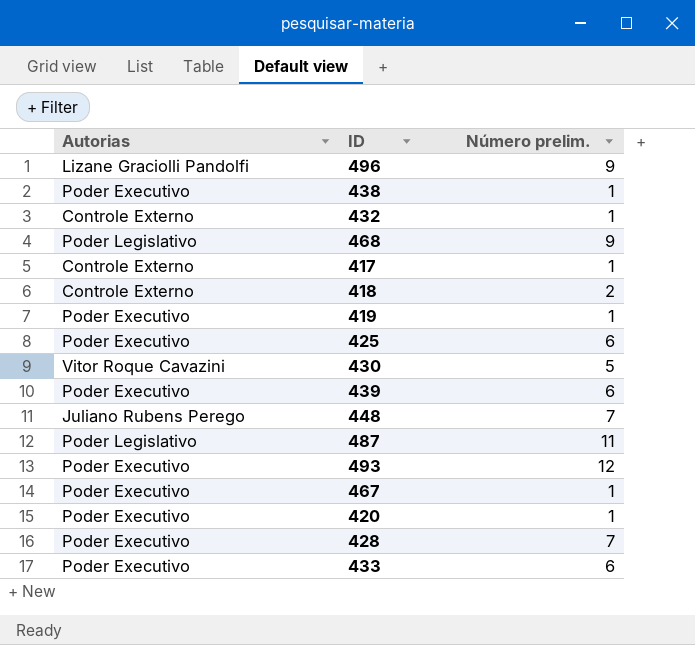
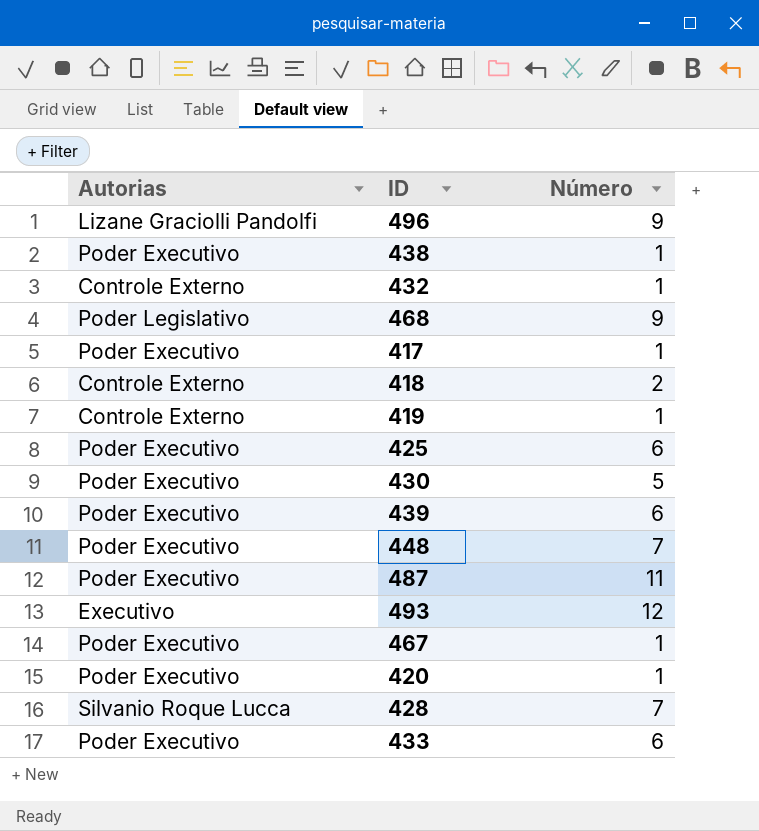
column name: Número prelim. -> Número
417 | Autorias: Controle Externo -> Poder Executivo
419 | Autorias: Poder Executivo -> Controle Externo
430 | Autorias: Vitor Roque Cavazini -> Poder Executivo
448 | Autorias: Juliano Rubens Perego -> Poder Executivo
487 | Autorias: Poder Legislativo -> Poder Executivo
493 | Autorias: Poder Executivo -> Executivo
428 | Autorias: Poder Executivo -> Silvanio Roque Lucca

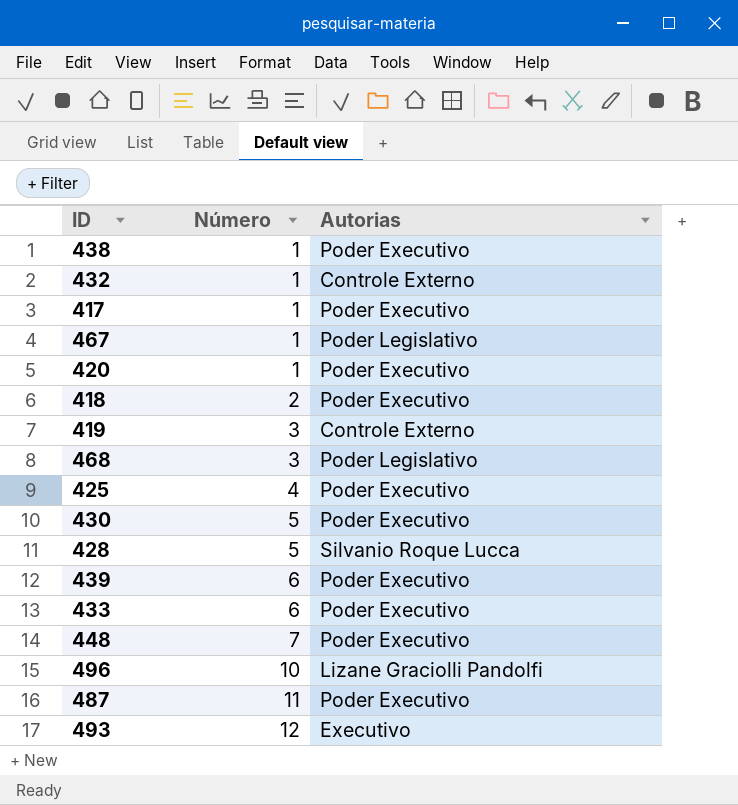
row order: none -> Número ascending
column Autorias | position: 1 -> 3
467 | Autorias: Poder Executivo -> Poder Legislativo
418 | Autorias: Controle Externo -> Poder Executivo
419 | Número: 1 -> 3
468 | Número: 9 -> 3
425 | Número: 6 -> 4
428 | Número: 7 -> 5
496 | Número: 9 -> 10

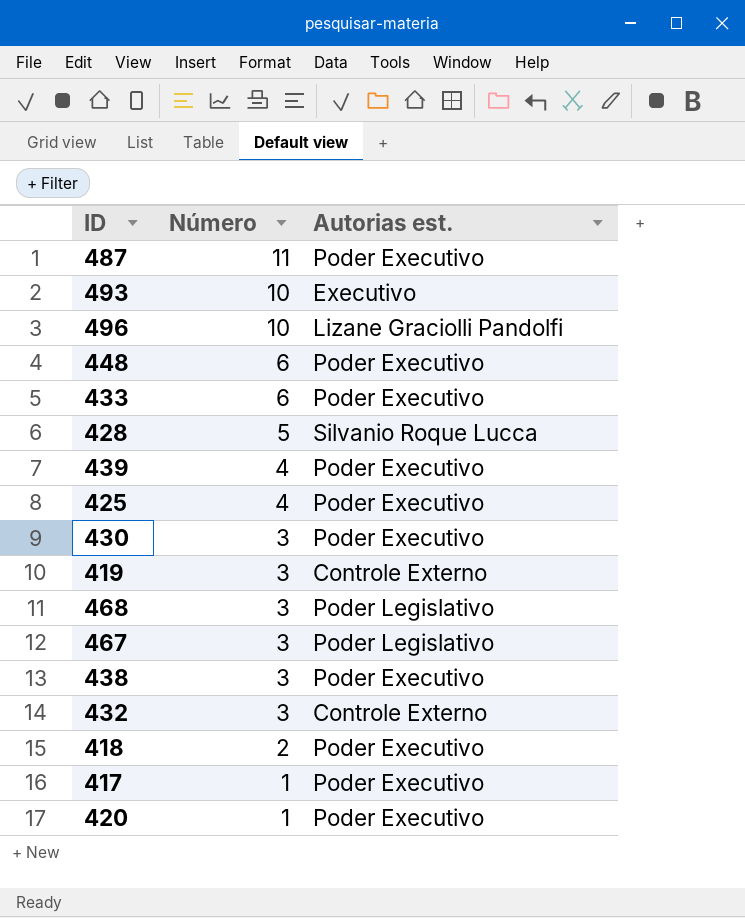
row order: Número ascending -> Número descending
column name: Autorias -> Autorias est.
493 | Número: 12 -> 10
448 | Número: 7 -> 6
439 | Número: 6 -> 4
430 | Número: 5 -> 3
467 | Número: 1 -> 3
438 | Número: 1 -> 3
432 | Número: 1 -> 3

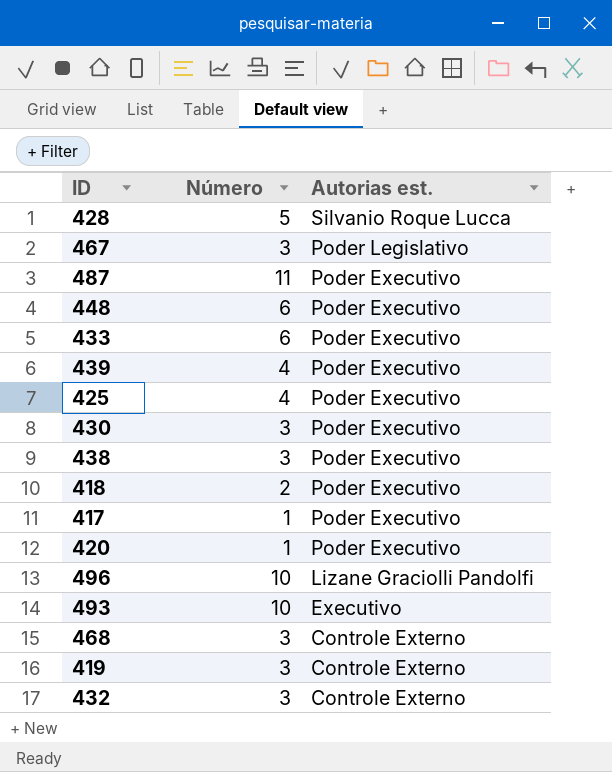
row order: Número descending -> Autorias est. descending
468 | Autorias est.: Poder Legislativo -> Controle Externo

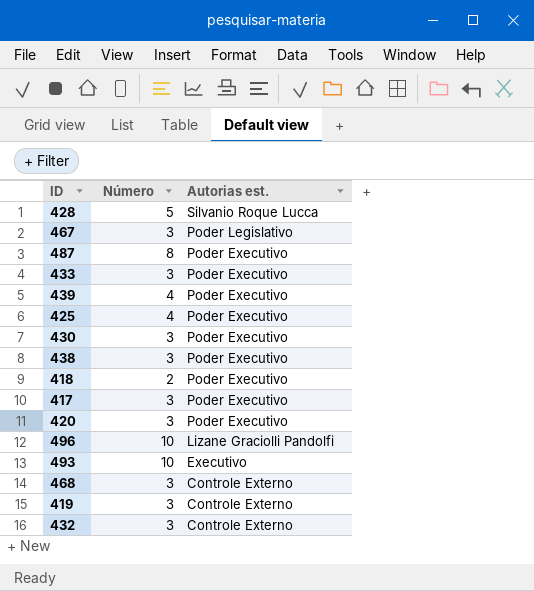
row 448: 6 | Poder Executivo -> none
487 | Número: 11 -> 8
433 | Número: 6 -> 3
417 | Número: 1 -> 3
420 | Número: 1 -> 3

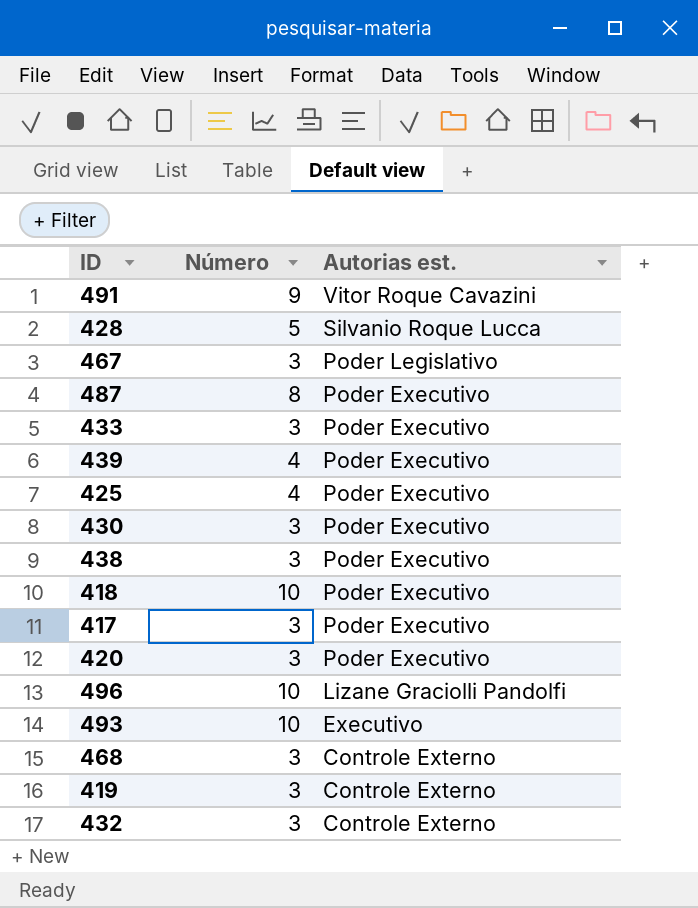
row 491: none -> 9 | Vitor Roque Cavazini
418 | Número: 2 -> 10

